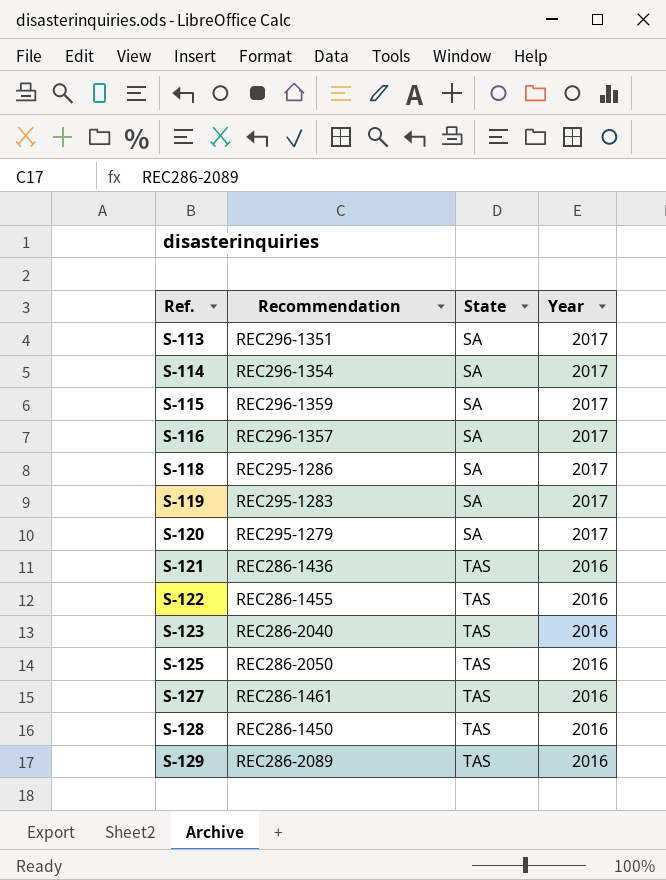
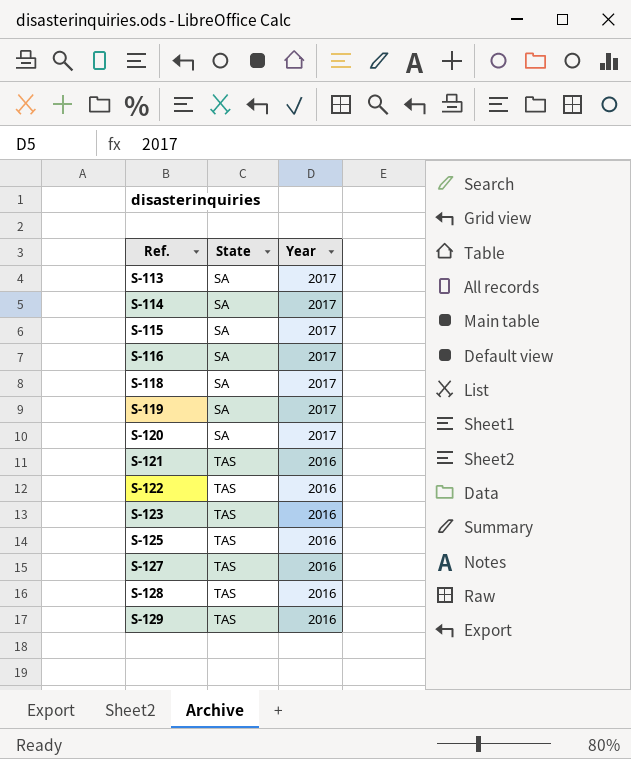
column Recommendation | position: 2 -> none

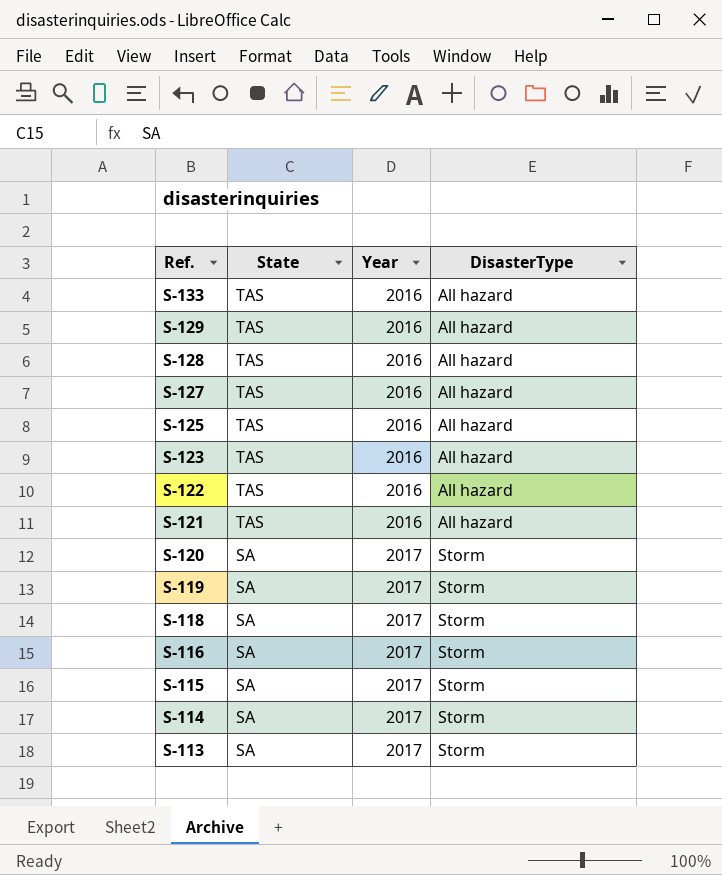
row order: Ref. ascending -> Ref. descending
column DisasterType | position: none -> 4
row S-133: none -> TAS | 2016 | All hazard

